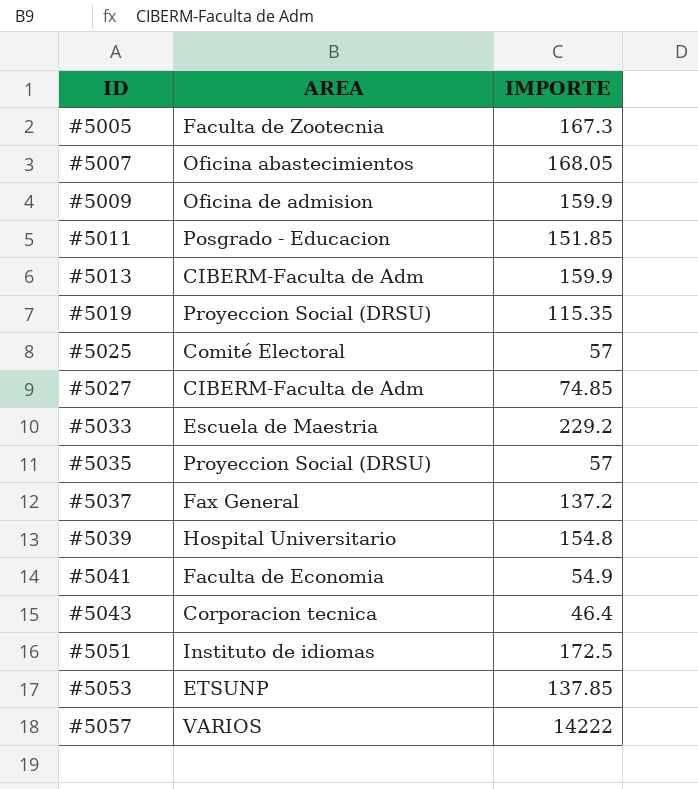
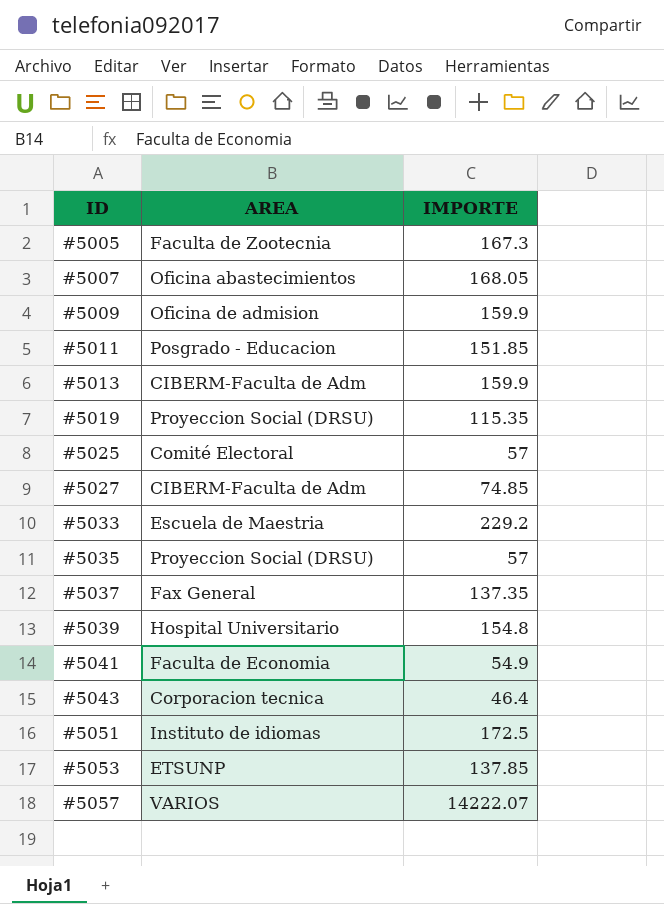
#5037 | IMPORTE: 137.2 -> 137.35
#5057 | IMPORTE: 14222 -> 14222.07

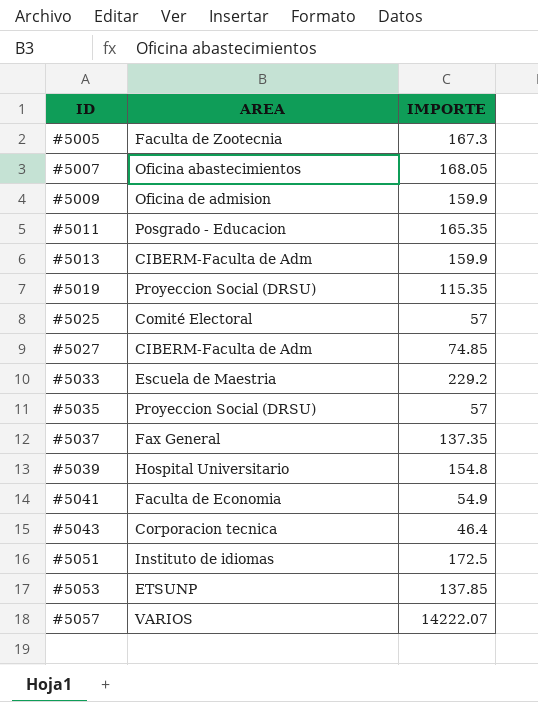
#5011 | IMPORTE: 151.85 -> 165.35

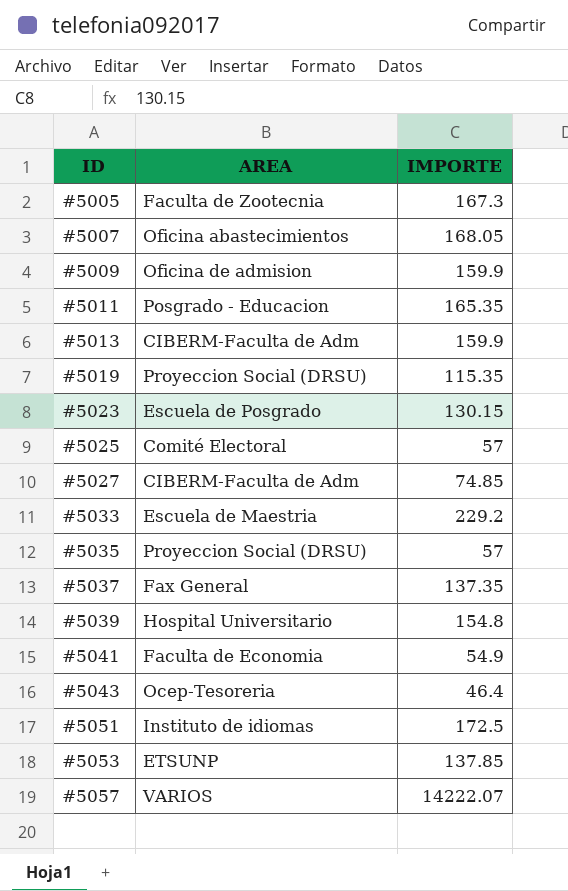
row #5023: none -> Escuela de Posgrado | 130.15
#5043 | AREA: Corporacion tecnica -> Ocep-Tesoreria

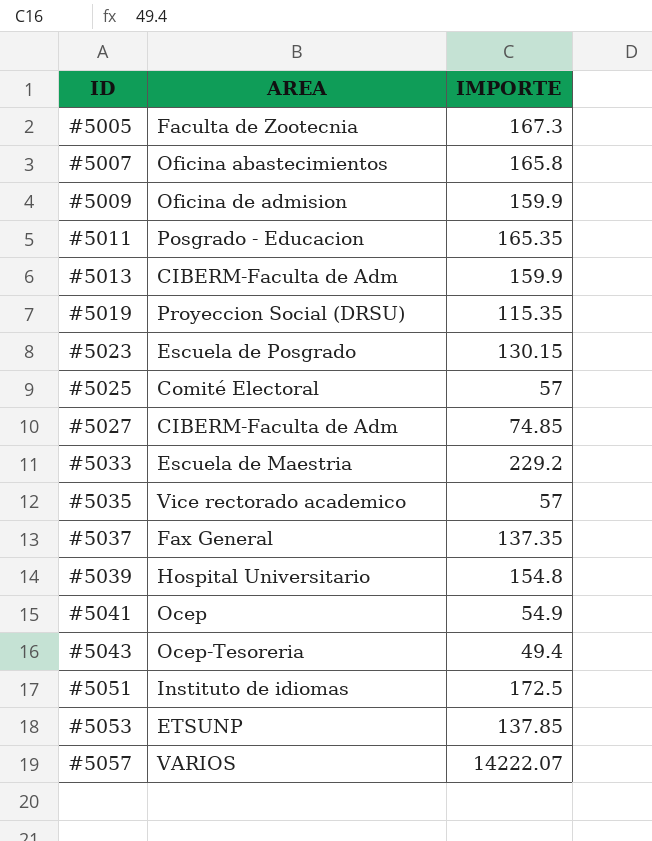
#5007 | IMPORTE: 168.05 -> 165.8
#5035 | AREA: Proyeccion Social (DRSU) -> Vice rectorado academico
#5041 | AREA: Faculta de Economia -> Ocep
#5043 | IMPORTE: 46.4 -> 49.4

